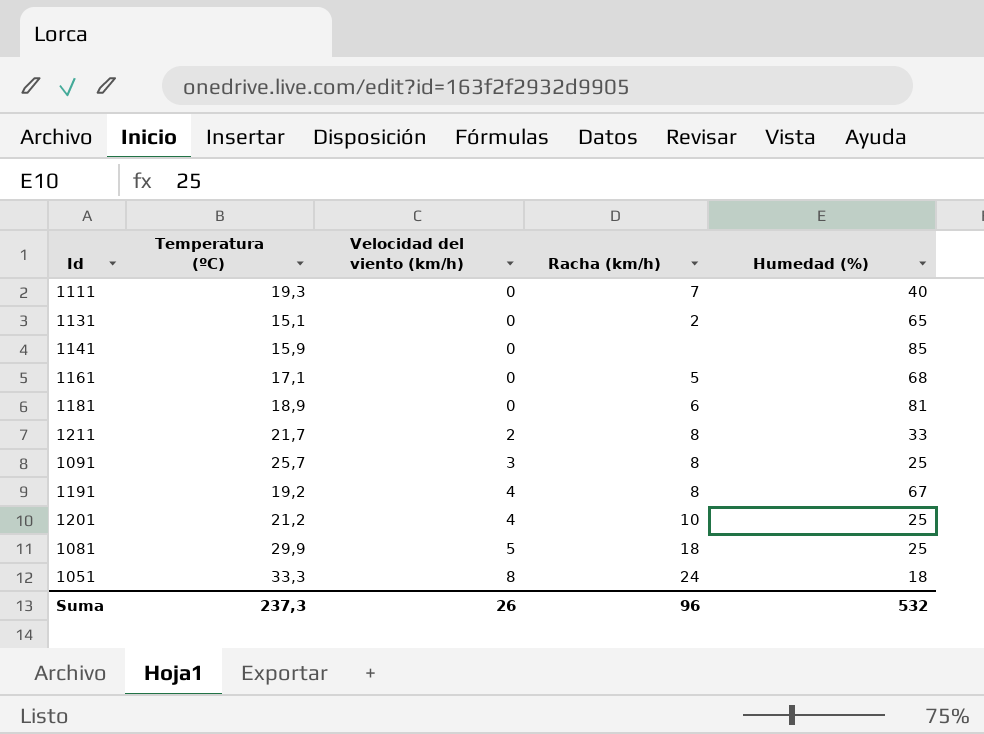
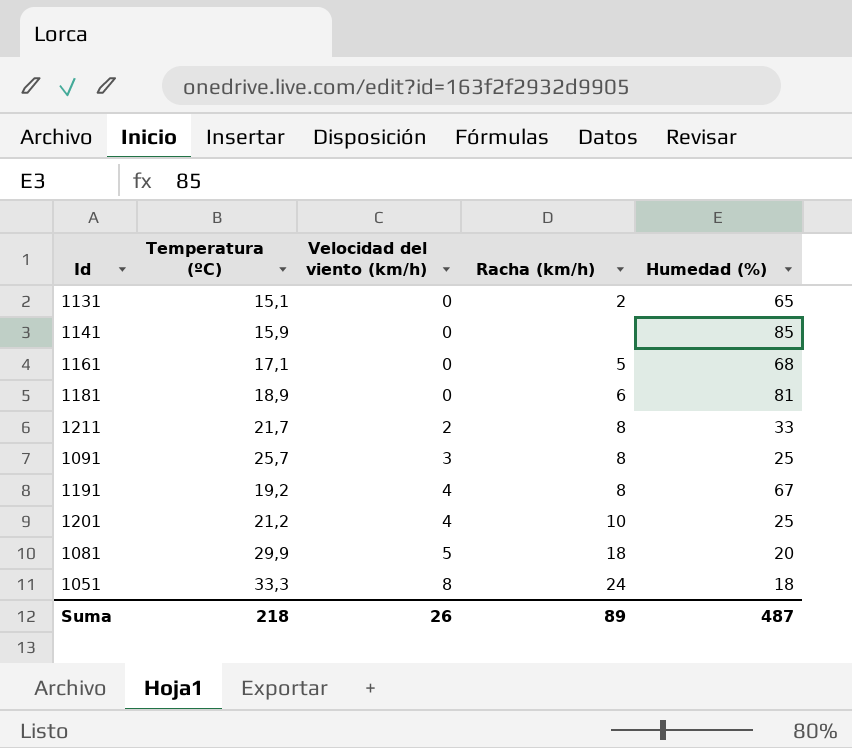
row 1111: 19,3 | 0 | 7 | 40 -> none
1081 | Humedad (%): 25 -> 20
Suma | Temperatura (ºC): 237,3 -> 218
Suma | Racha (km/h): 96 -> 89
Suma | Humedad (%): 532 -> 487

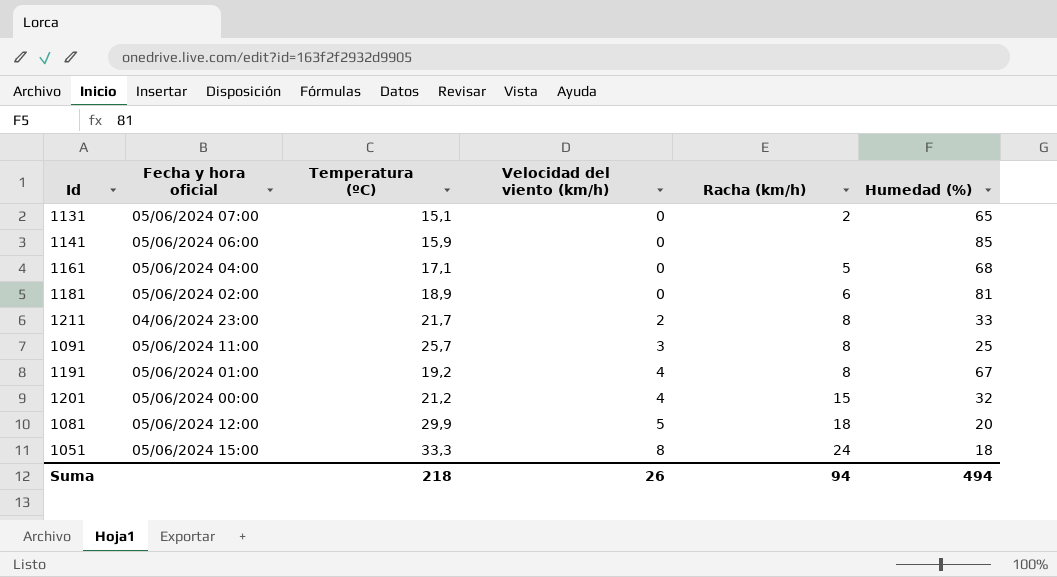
column Fecha y hora oficial | position: none -> 2
1201 | Racha (km/h): 10 -> 15
1201 | Humedad (%): 25 -> 32
Suma | Racha (km/h): 89 -> 94
Suma | Humedad (%): 487 -> 494

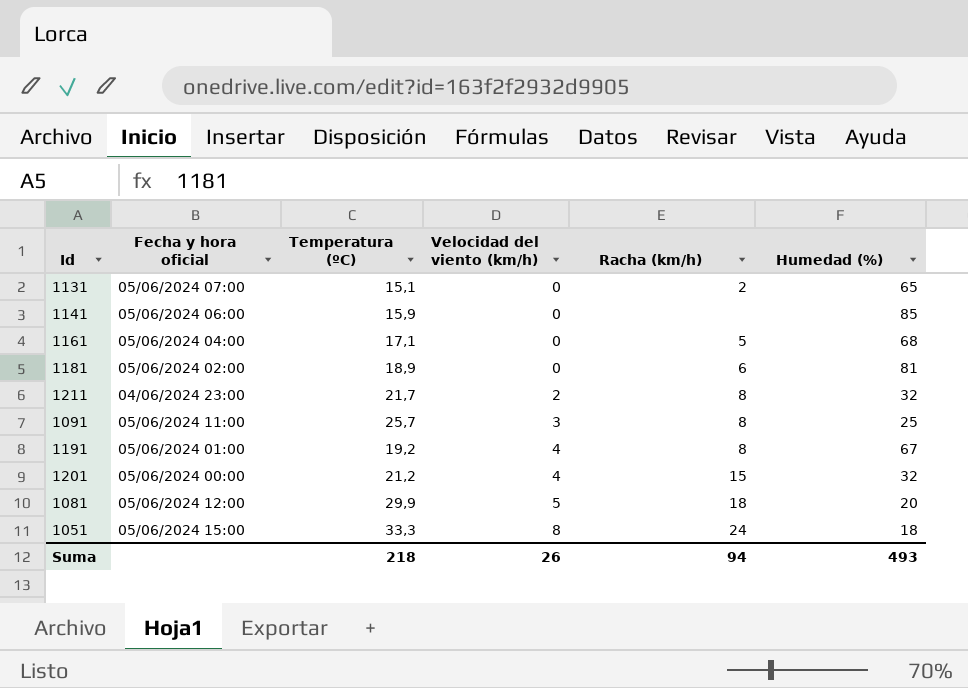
1211 | Humedad (%): 33 -> 32
Suma | Humedad (%): 494 -> 493

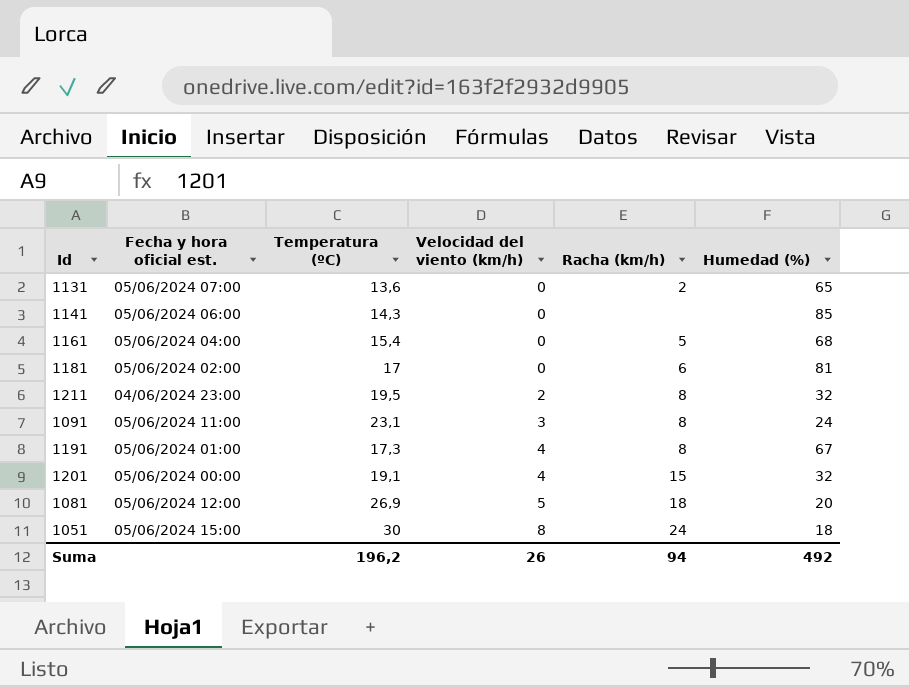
column name: Fecha y hora oficial -> Fecha y hora oficial est.
1131 | Temperatura (ºC): 15,1 -> 13,6
1141 | Temperatura (ºC): 15,9 -> 14,3
1161 | Temperatura (ºC): 17,1 -> 15,4
1181 | Temperatura (ºC): 18,9 -> 17
1211 | Temperatura (ºC): 21,7 -> 19,5
1091 | Temperatura (ºC): 25,7 -> 23,1
1091 | Humedad (%): 25 -> 24
1191 | Temperatura (ºC): 19,2 -> 17,3
1201 | Temperatura (ºC): 21,2 -> 19,1
1081 | Temperatura (ºC): 29,9 -> 26,9
1051 | Temperatura (ºC): 33,3 -> 30
Suma | Temperatura (ºC): 218 -> 196,2
Suma | Humedad (%): 493 -> 492

